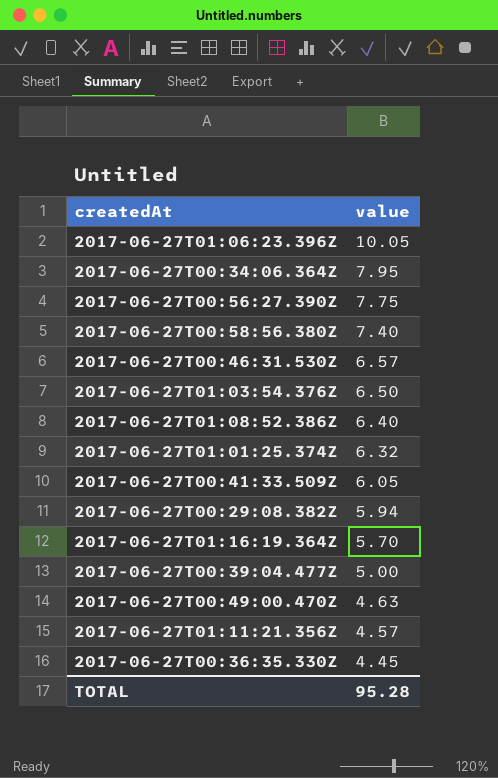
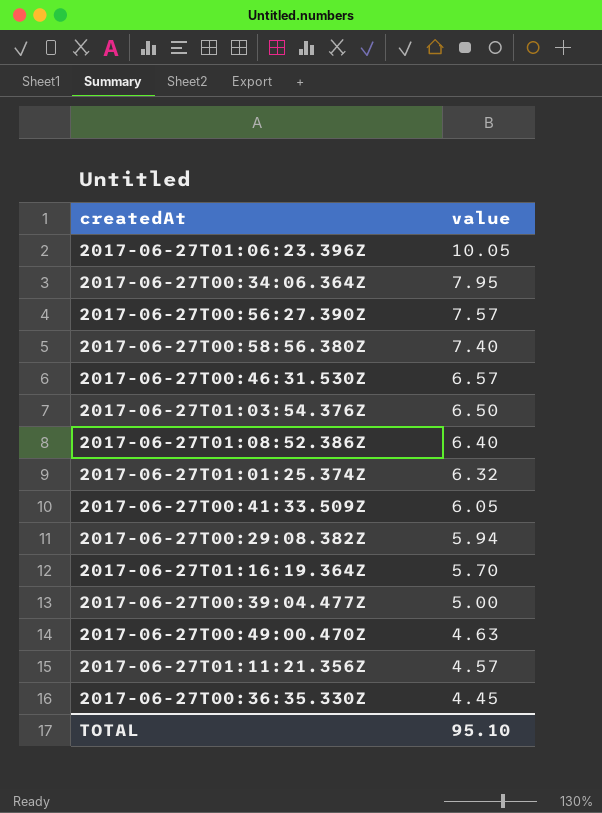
2017-06-27T00:56:27.390Z | value: 7.75 -> 7.57
TOTAL | value: 95.28 -> 95.10

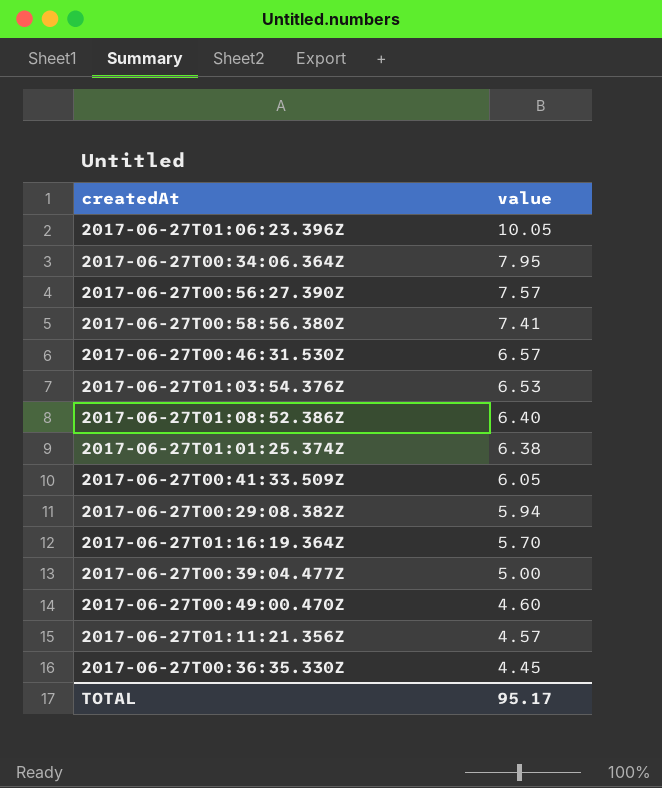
2017-06-27T00:58:56.380Z | value: 7.40 -> 7.41
2017-06-27T01:03:54.376Z | value: 6.50 -> 6.53
2017-06-27T01:01:25.374Z | value: 6.32 -> 6.38
2017-06-27T00:49:00.470Z | value: 4.63 -> 4.60
TOTAL | value: 95.10 -> 95.17

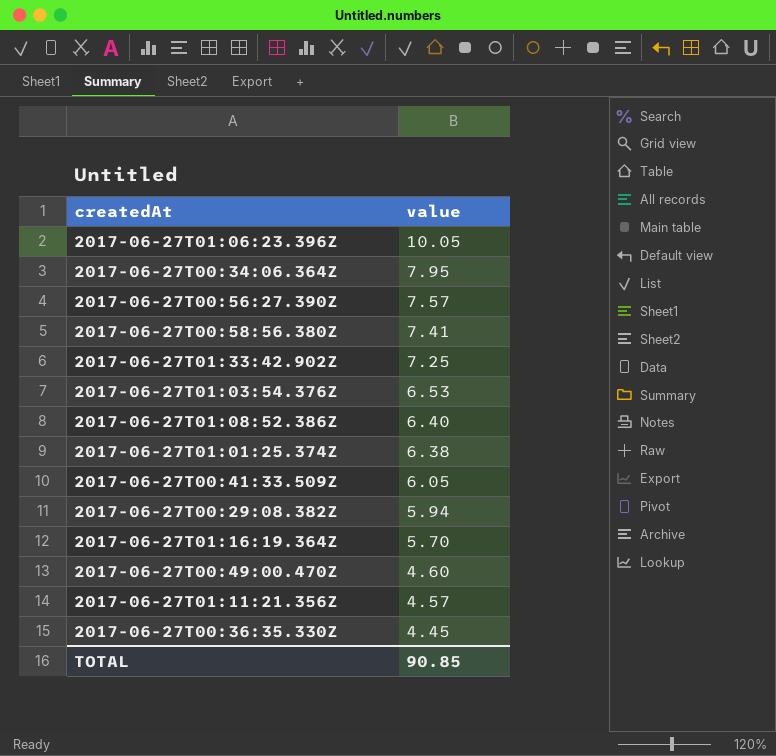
row 2017-06-27T00:46:31.530Z: 6.57 -> none
row 2017-06-27T00:39:04.477Z: 5.00 -> none
row 2017-06-27T01:33:42.902Z: none -> 7.25
TOTAL | value: 95.17 -> 90.85

